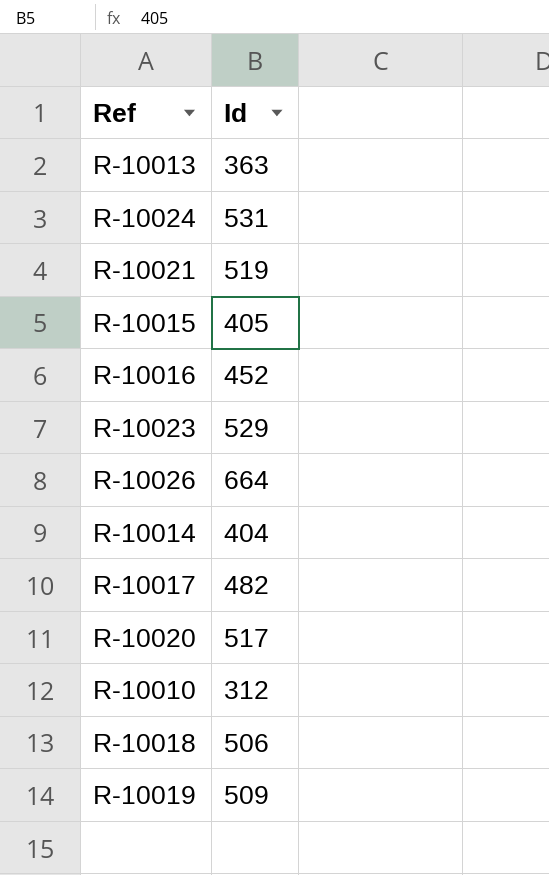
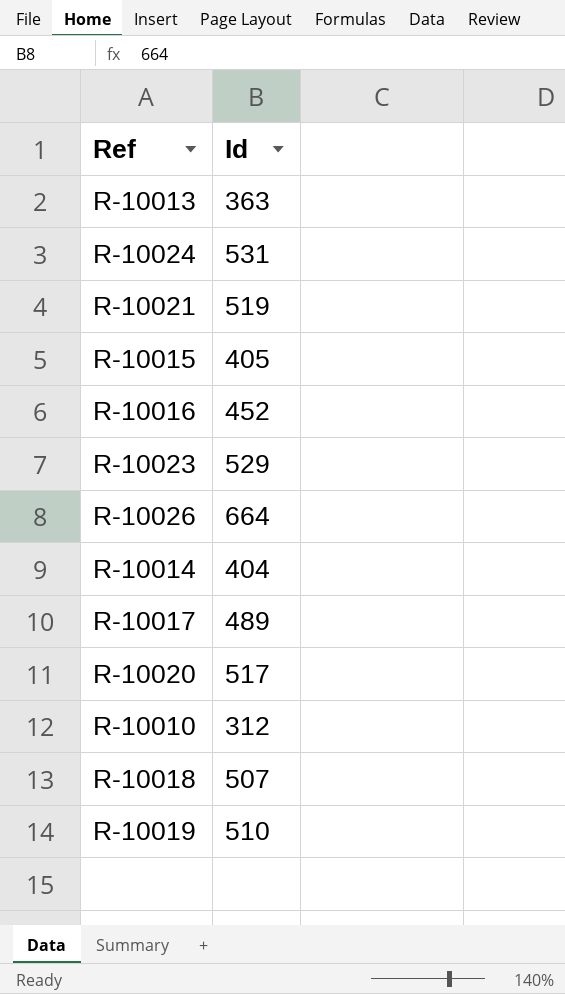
R-10017 | Id: 482 -> 489
R-10018 | Id: 506 -> 507
R-10019 | Id: 509 -> 510

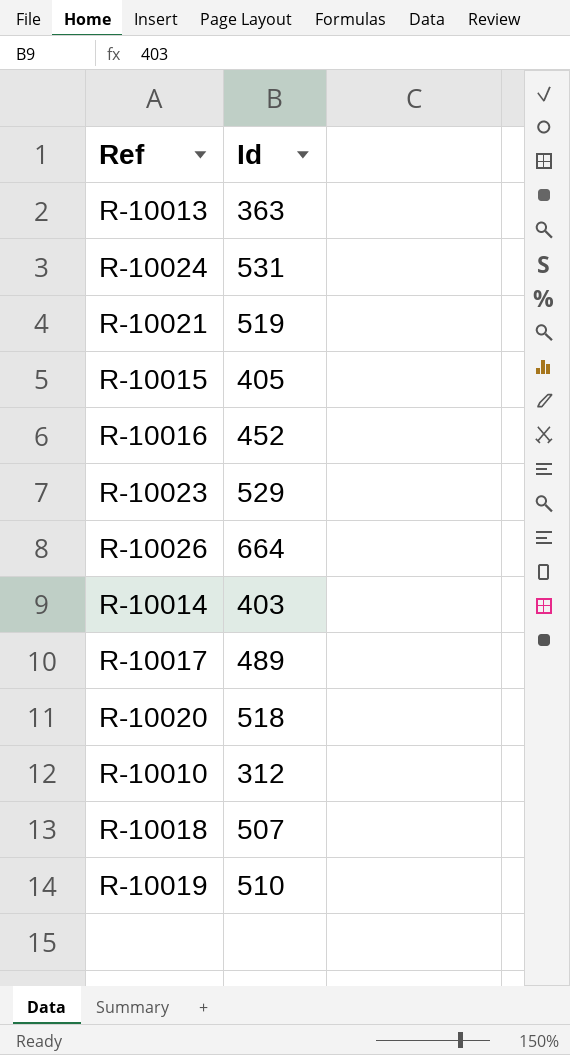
R-10014 | Id: 404 -> 403
R-10020 | Id: 517 -> 518

